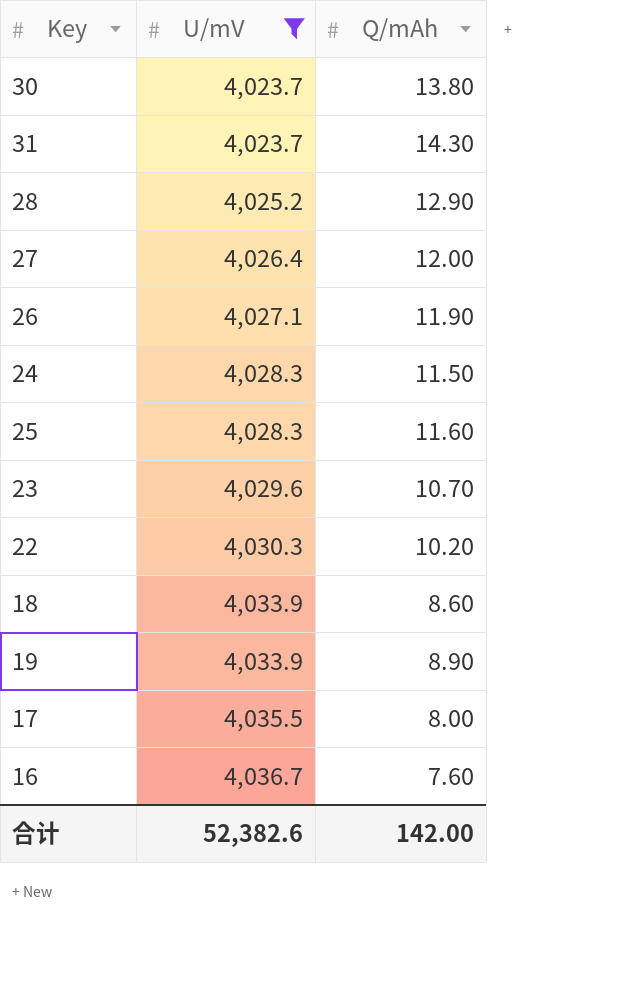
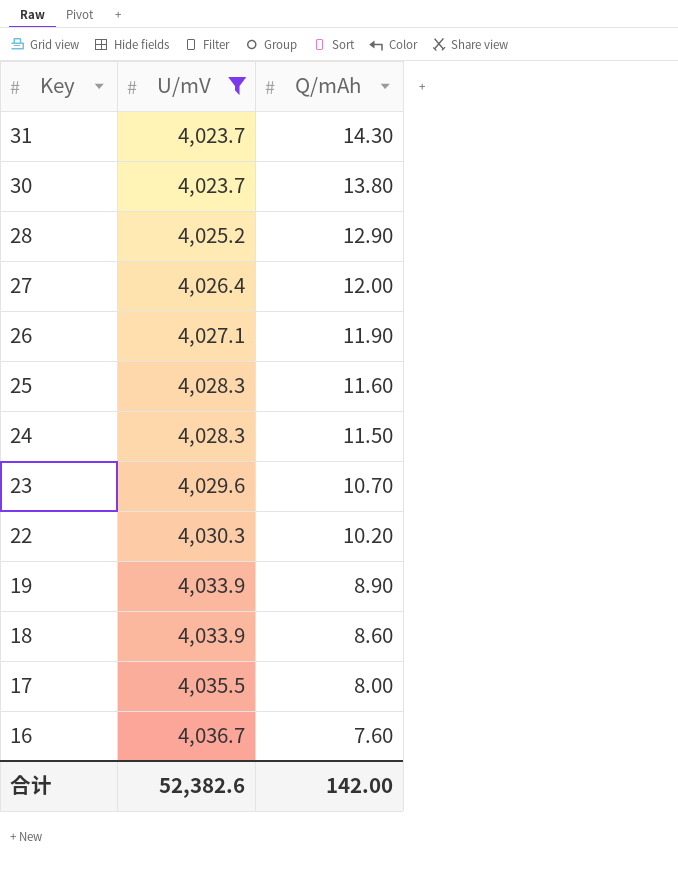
row order: U/mV ascending -> Key descending

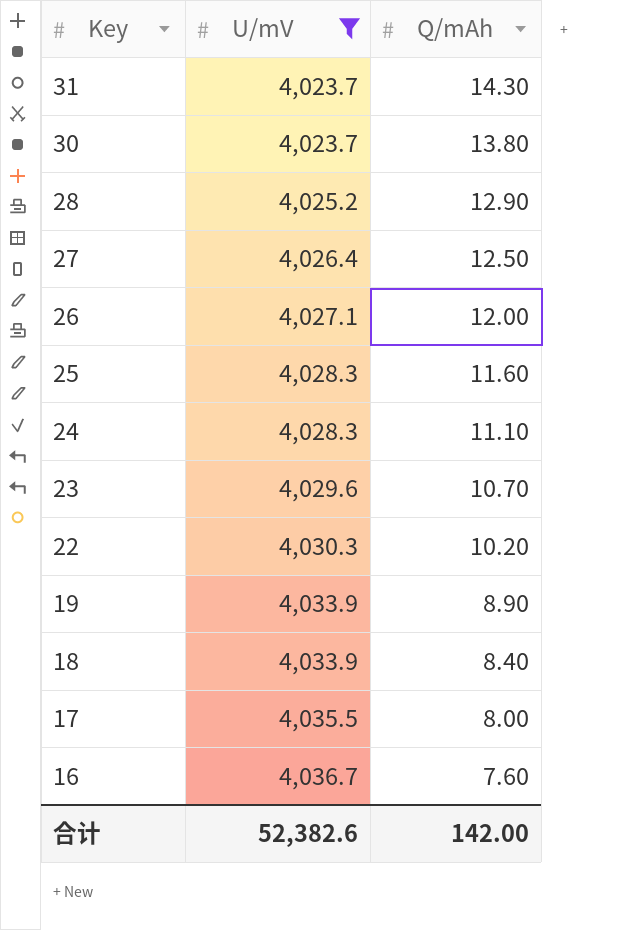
27 | Q/mAh: 12.00 -> 12.50
26 | Q/mAh: 11.90 -> 12.00
24 | Q/mAh: 11.50 -> 11.10
18 | Q/mAh: 8.60 -> 8.40

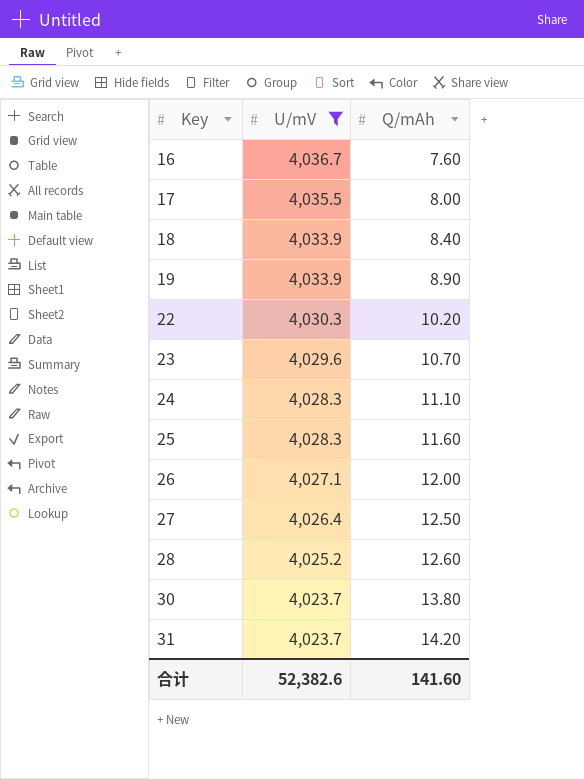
row order: Key descending -> Key ascending
28 | Q/mAh: 12.90 -> 12.60
31 | Q/mAh: 14.30 -> 14.20
合计 | Q/mAh: 142.00 -> 141.60

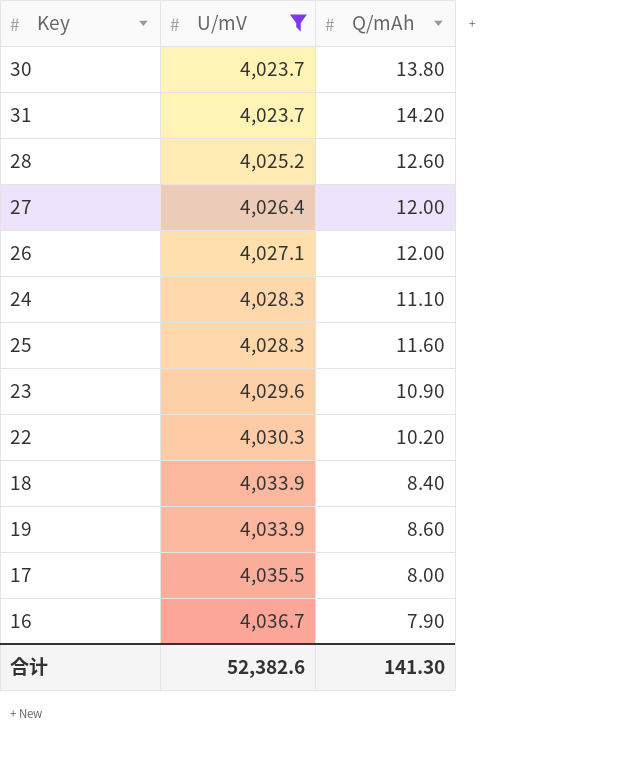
row order: Key ascending -> U/mV ascending
27 | Q/mAh: 12.50 -> 12.00
23 | Q/mAh: 10.70 -> 10.90
19 | Q/mAh: 8.90 -> 8.60
16 | Q/mAh: 7.60 -> 7.90
合计 | Q/mAh: 141.60 -> 141.30

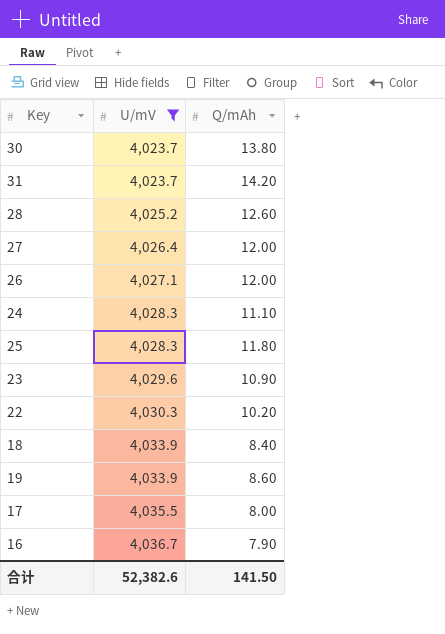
25 | Q/mAh: 11.60 -> 11.80
合计 | Q/mAh: 141.30 -> 141.50

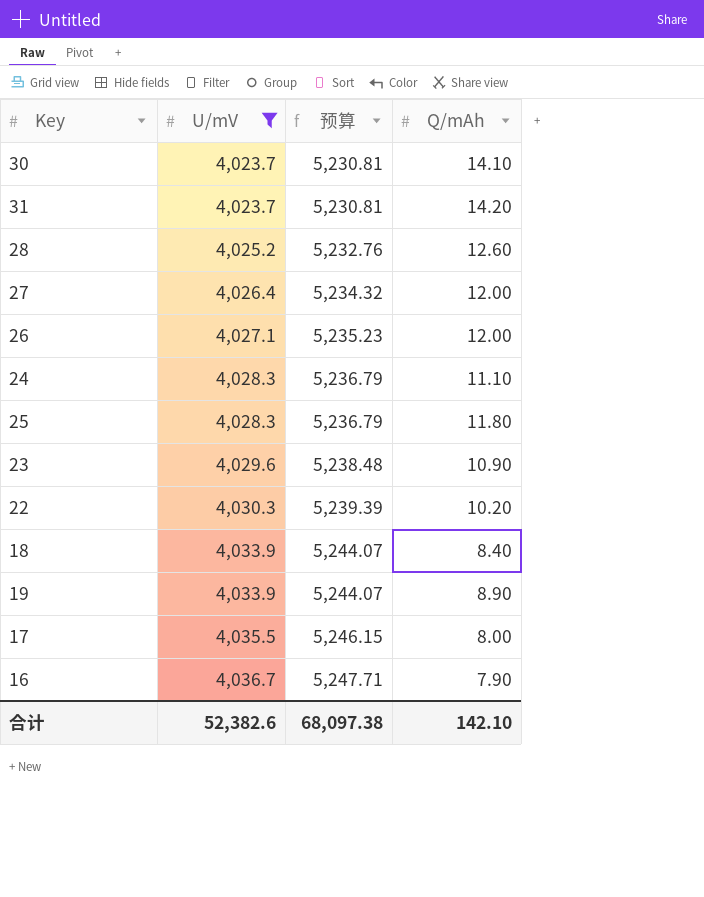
column 预算 | formula: none -> [U/mV] * 1.3
30 | Q/mAh: 13.80 -> 14.10
19 | Q/mAh: 8.60 -> 8.90
合计 | Q/mAh: 141.50 -> 142.10

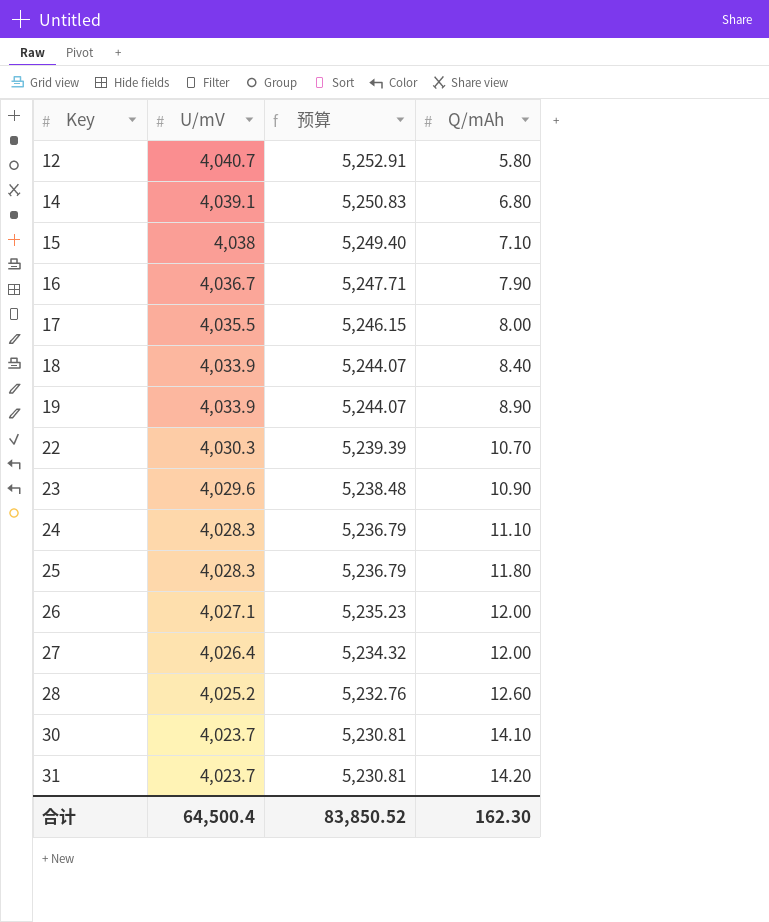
filter: U/mV <= 4,036.7 -> none
row order: U/mV ascending -> Key ascending
22 | Q/mAh: 10.20 -> 10.70
合计 | U/mV: 52,382.6 -> 64,500.4
合计 | 预算: 68,097.38 -> 83,850.52
合计 | Q/mAh: 142.10 -> 162.30

